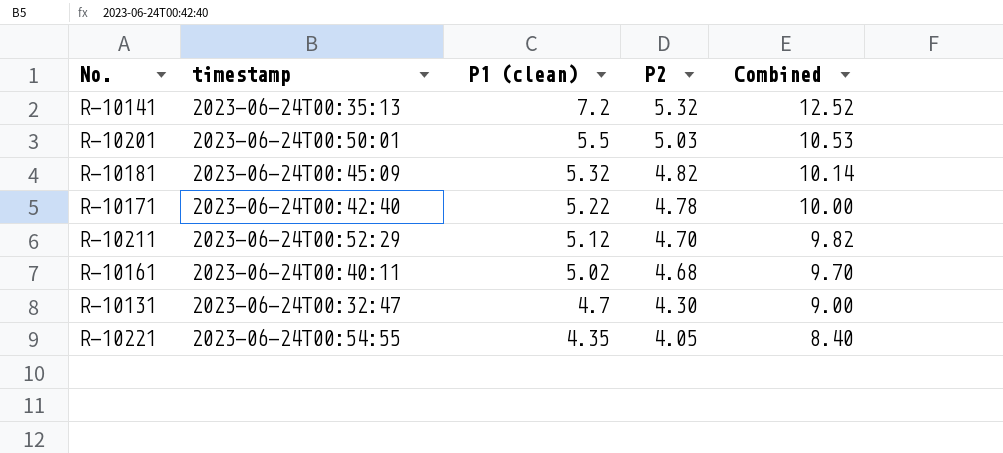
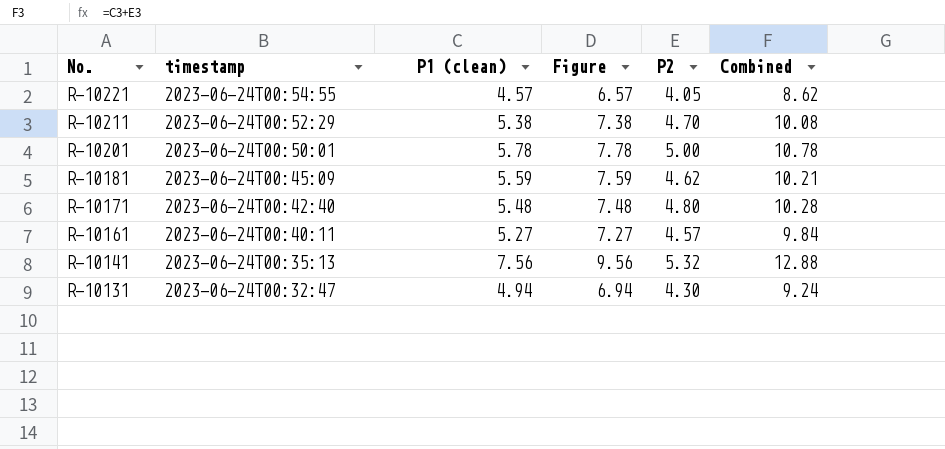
row order: P1 (clean) descending -> No. descending
column Figure | formula: none -> [P1 (clean)] + 2
R-10221 | P1 (clean): 4.35 -> 4.57
R-10221 | Combined: 8.40 -> 8.62
R-10211 | P1 (clean): 5.12 -> 5.38
R-10211 | Combined: 9.82 -> 10.08
R-10201 | P1 (clean): 5.5 -> 5.78
R-10201 | P2: 5.03 -> 5.00
R-10201 | Combined: 10.53 -> 10.78
R-10181 | P1 (clean): 5.32 -> 5.59
R-10181 | P2: 4.82 -> 4.62
R-10181 | Combined: 10.14 -> 10.21
R-10171 | P1 (clean): 5.22 -> 5.48
R-10171 | P2: 4.78 -> 4.80
R-10171 | Combined: 10.00 -> 10.28
R-10161 | P1 (clean): 5.02 -> 5.27
R-10161 | P2: 4.68 -> 4.57
R-10161 | Combined: 9.70 -> 9.84
R-10141 | P1 (clean): 7.2 -> 7.56
R-10141 | Combined: 12.52 -> 12.88
R-10131 | P1 (clean): 4.7 -> 4.94
R-10131 | Combined: 9.00 -> 9.24

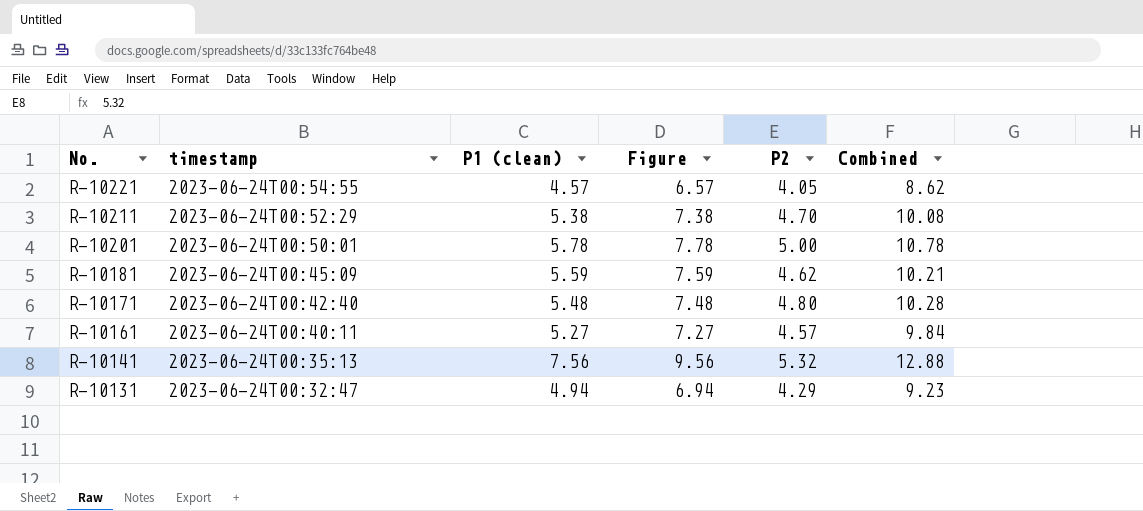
R-10131 | P2: 4.30 -> 4.29
R-10131 | Combined: 9.24 -> 9.23

